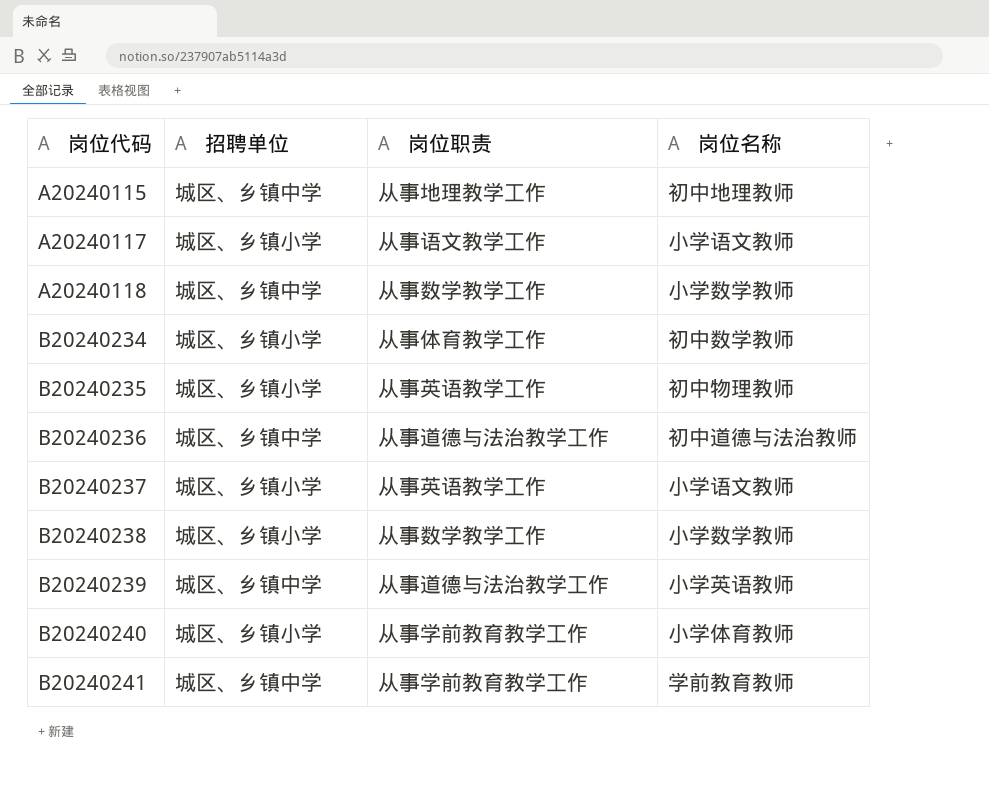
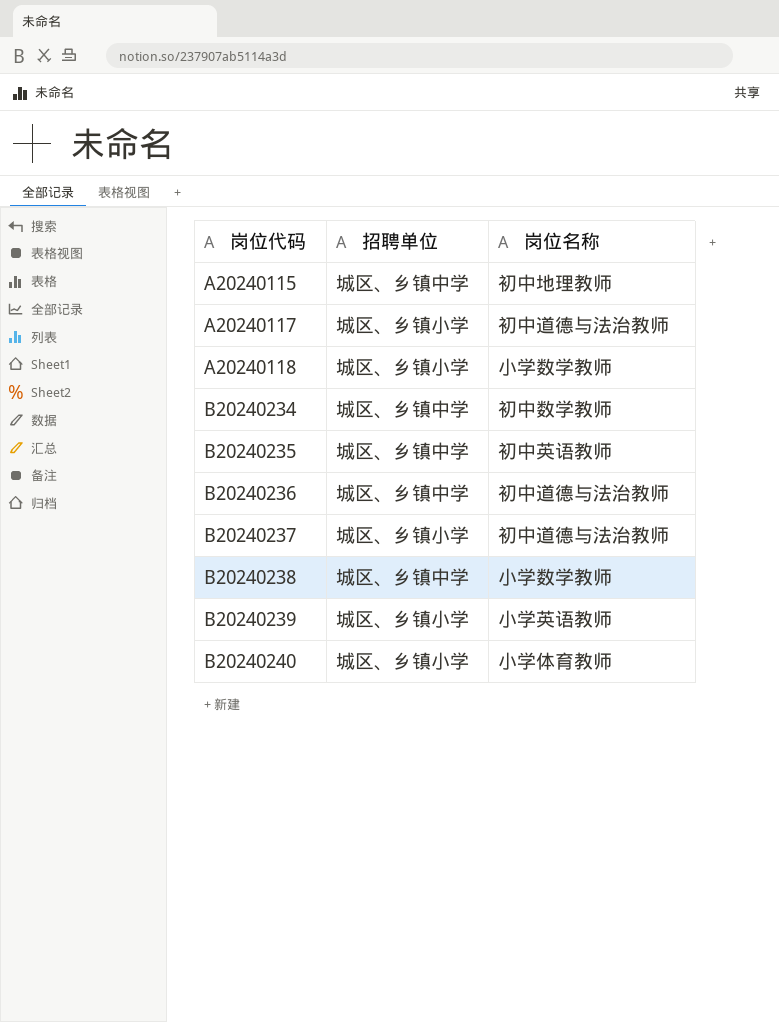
column 岗位职责 | position: 3 -> none
row B20240241: 城区、乡镇中学 | 从事学前教育教学工作 | 学前教育教师 -> none
A20240117 | 岗位名称: 小学语文教师 -> 初中道德与法治教师
A20240118 | 招聘单位: 城区、乡镇中学 -> 城区、乡镇小学
B20240234 | 招聘单位: 城区、乡镇小学 -> 城区、乡镇中学
B20240235 | 招聘单位: 城区、乡镇小学 -> 城区、乡镇中学
B20240235 | 岗位名称: 初中物理教师 -> 初中英语教师
B20240237 | 岗位名称: 小学语文教师 -> 初中道德与法治教师
B20240238 | 招聘单位: 城区、乡镇小学 -> 城区、乡镇中学
B20240239 | 招聘单位: 城区、乡镇中学 -> 城区、乡镇小学

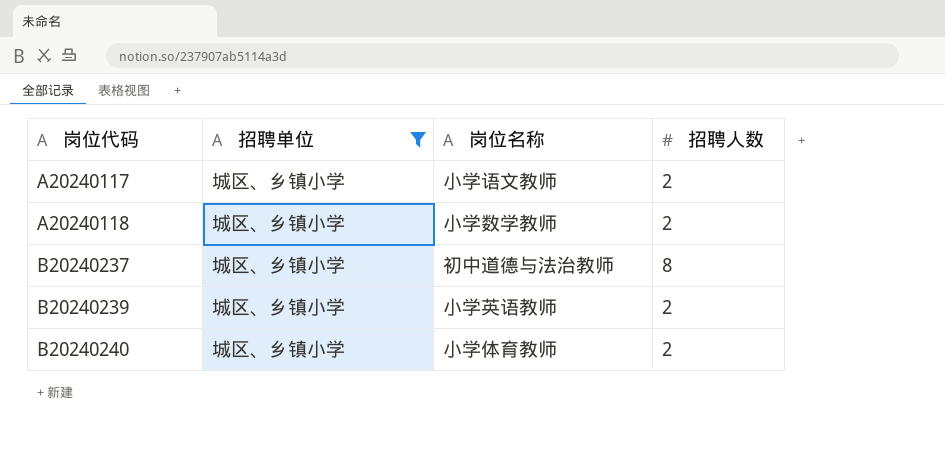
filter: none -> 招聘单位 = 城区、乡镇小学
column 招聘人数 | position: none -> 4
A20240117 | 岗位名称: 初中道德与法治教师 -> 小学语文教师

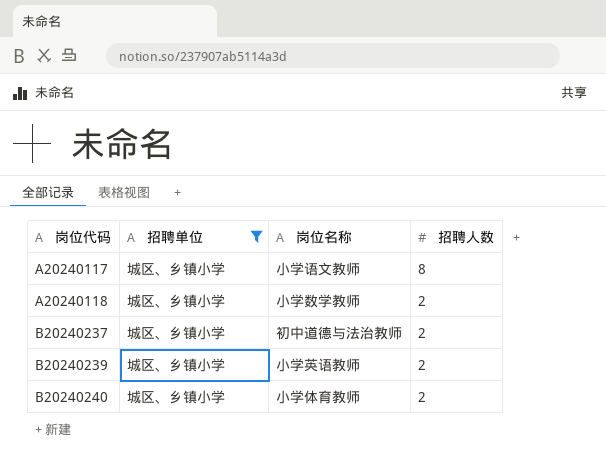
A20240117 | 招聘人数: 2 -> 8
B20240237 | 招聘人数: 8 -> 2

